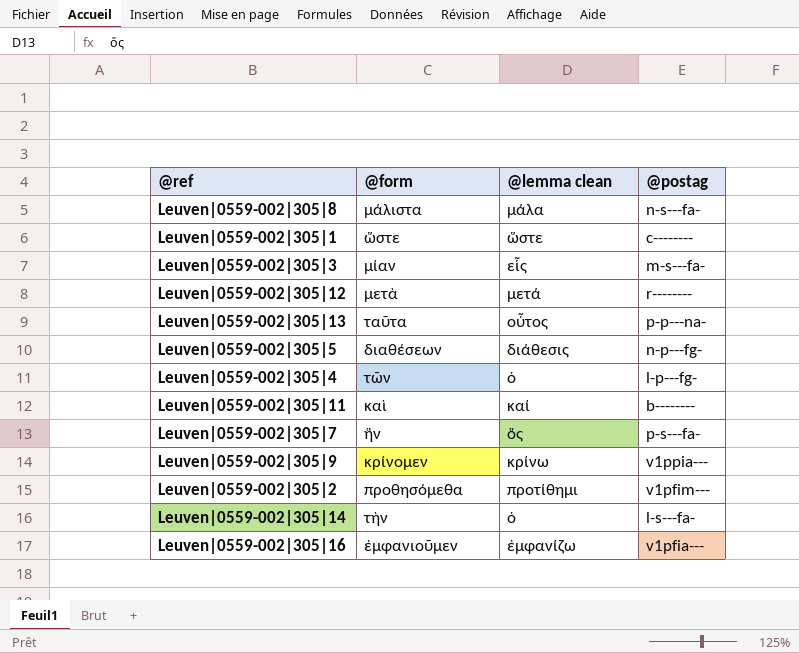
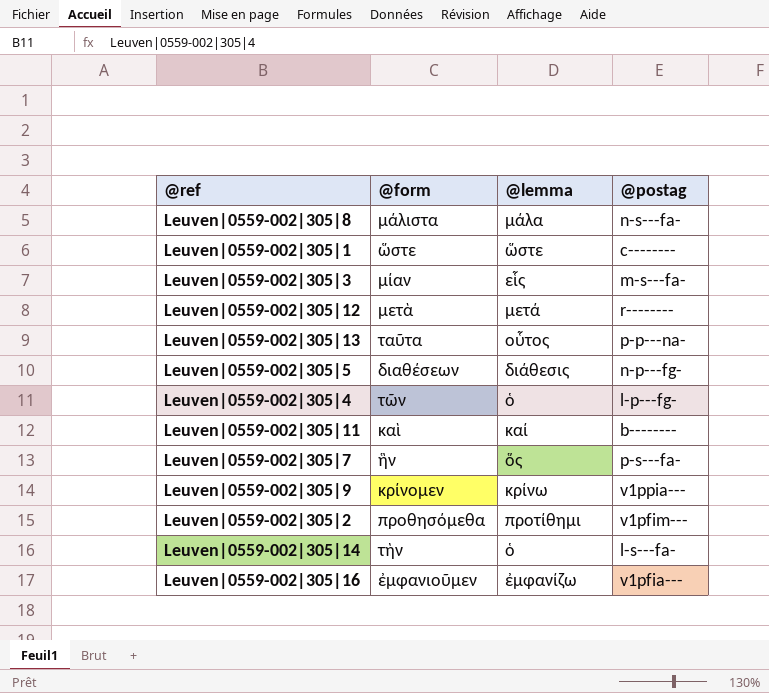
column name: @lemma clean -> @lemma

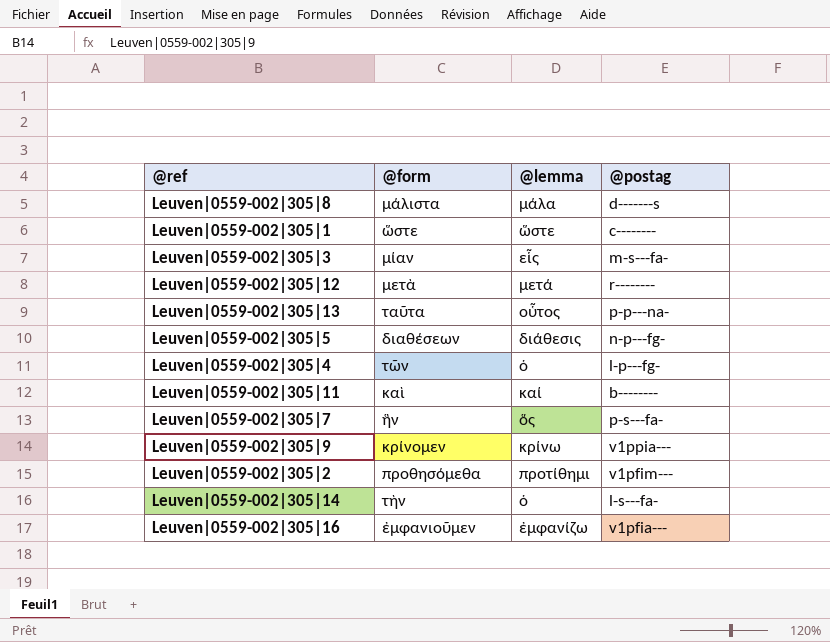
Leuven|0559-002|305|8 | @postag: n-s---fa- -> d-------s

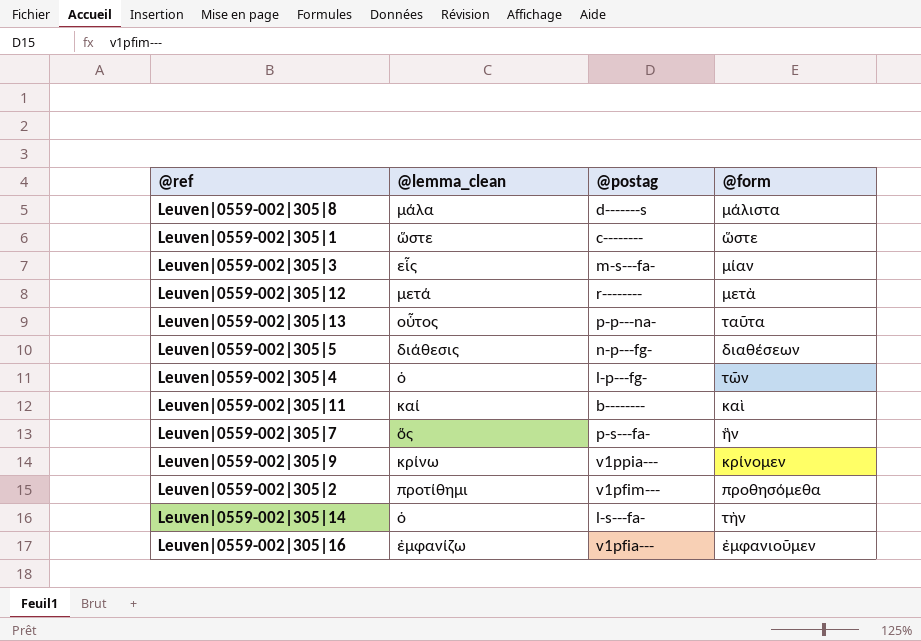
column name: @lemma -> @lemma_clean
column @form | position: 2 -> 4

